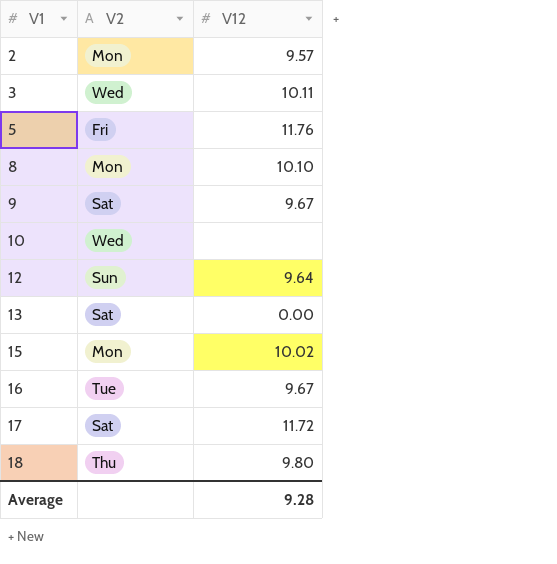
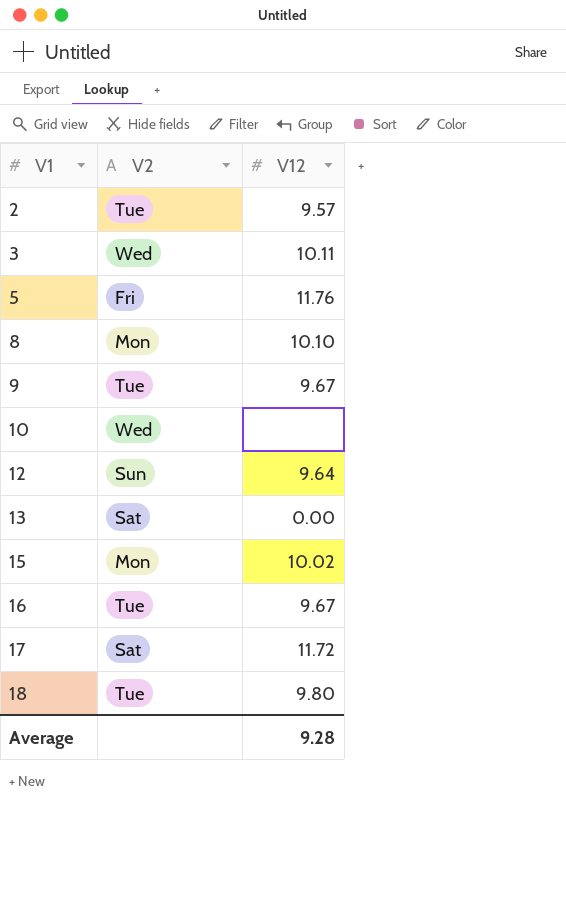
2 | V2: Mon -> Tue
9 | V2: Sat -> Tue
18 | V2: Thu -> Tue

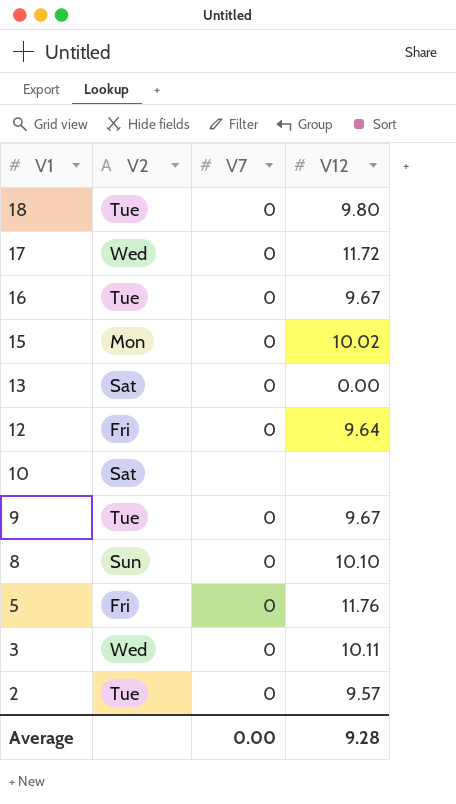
row order: V1 ascending -> V1 descending
column V7 | position: none -> 3
17 | V2: Sat -> Wed
12 | V2: Sun -> Fri
10 | V2: Wed -> Sat
8 | V2: Mon -> Sun

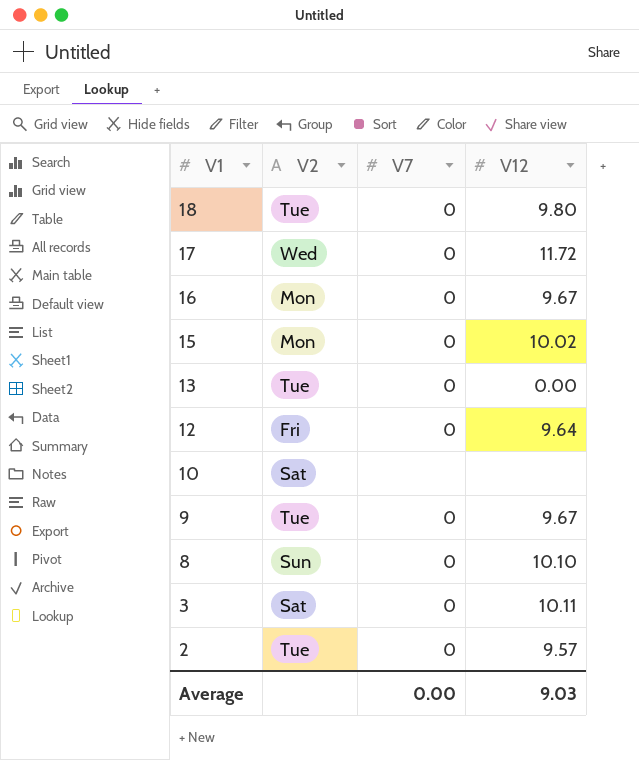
row 5: Fri | 0 | 11.76 -> none
16 | V2: Tue -> Mon
13 | V2: Sat -> Tue
3 | V2: Wed -> Sat
Average | V12: 9.28 -> 9.03

